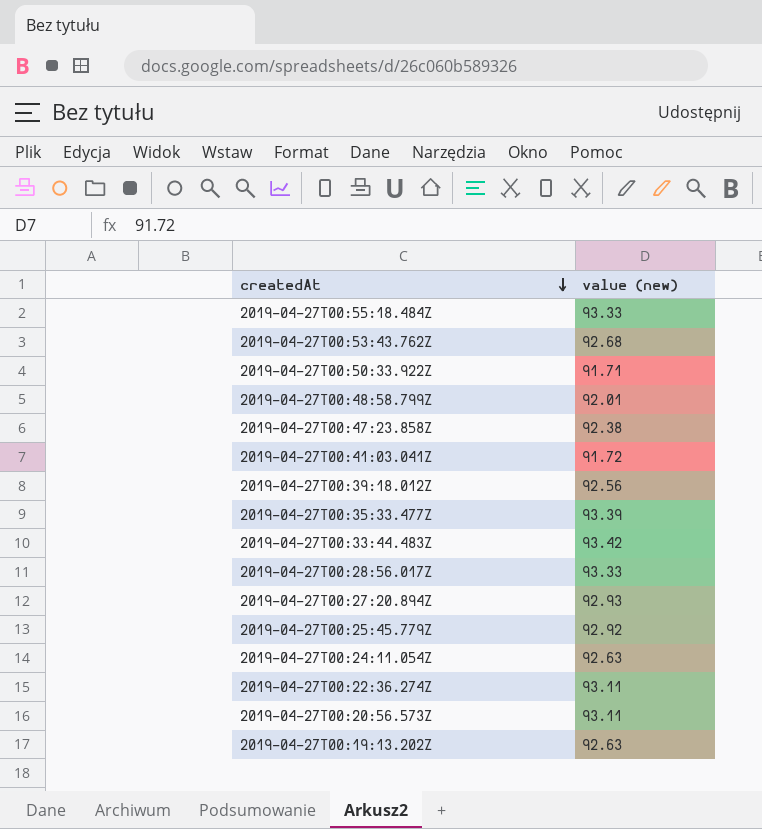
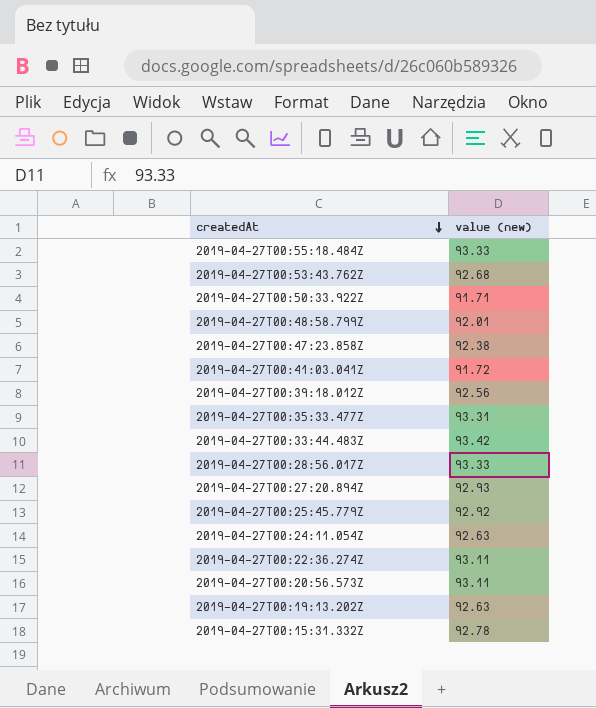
2019-04-27T00:35:33.477Z | value (new): 93.39 -> 93.31
row 2019-04-27T00:15:31.332Z: none -> 92.78

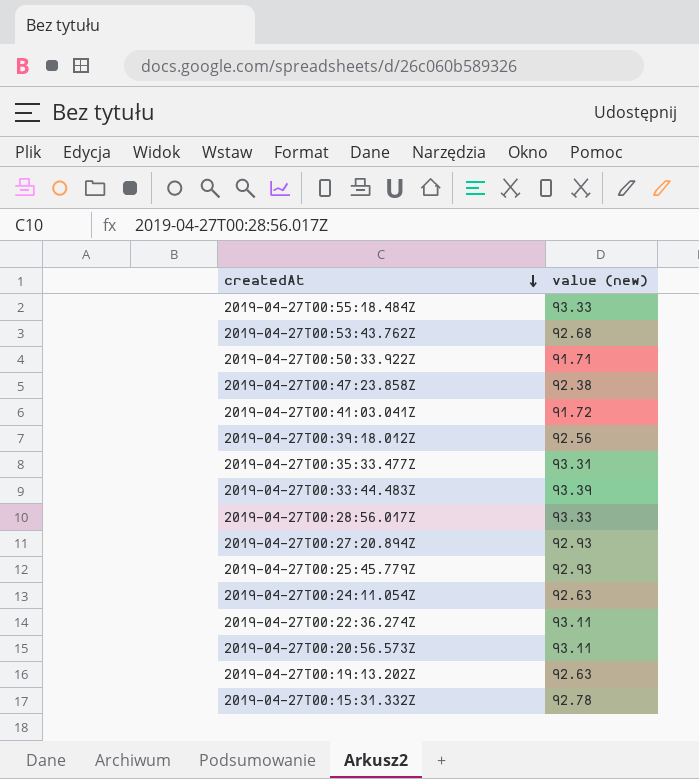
row 2019-04-27T00:48:58.799Z: 92.01 -> none
2019-04-27T00:33:44.483Z | value (new): 93.42 -> 93.39
2019-04-27T00:25:45.779Z | value (new): 92.92 -> 92.93

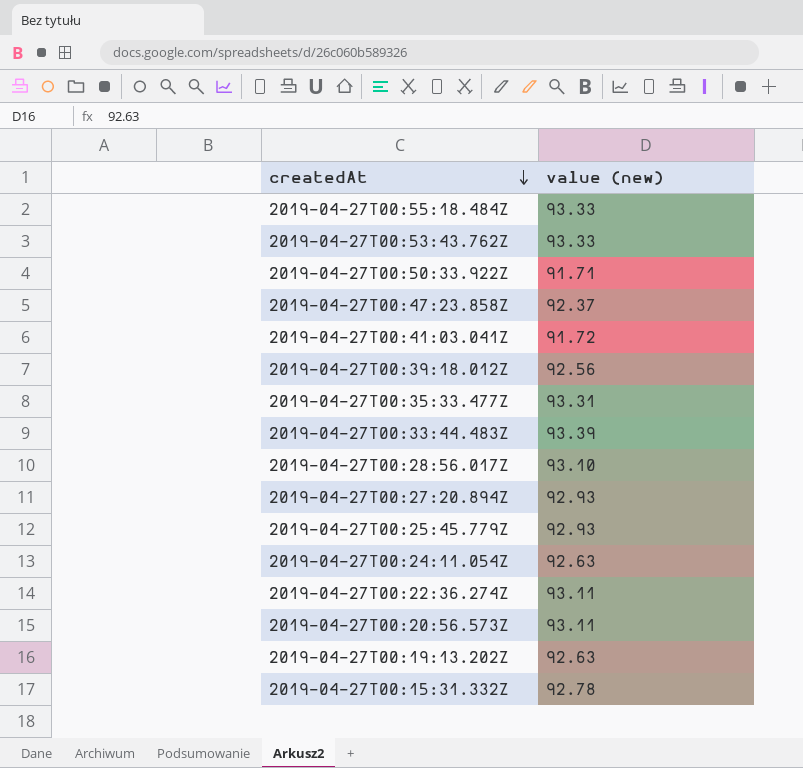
2019-04-27T00:53:43.762Z | value (new): 92.68 -> 93.33
2019-04-27T00:47:23.858Z | value (new): 92.38 -> 92.37
2019-04-27T00:28:56.017Z | value (new): 93.33 -> 93.10

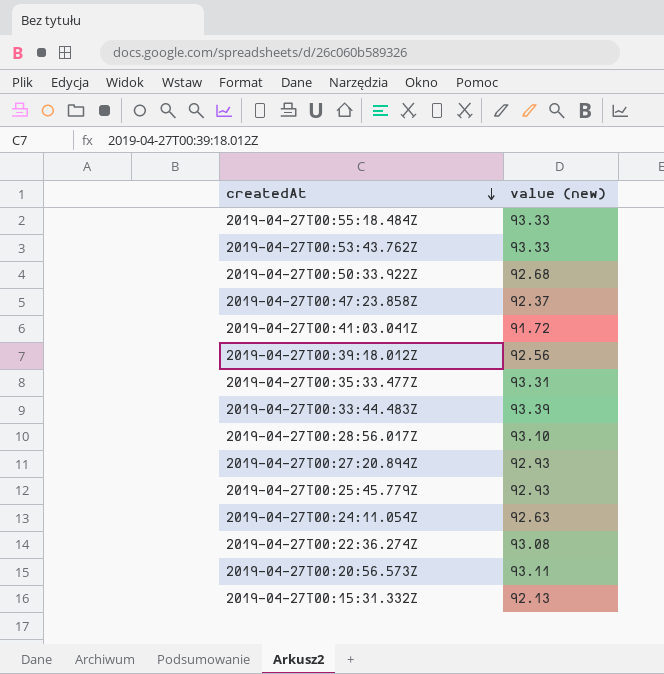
row 2019-04-27T00:19:13.202Z: 92.63 -> none
2019-04-27T00:50:33.922Z | value (new): 91.71 -> 92.68
2019-04-27T00:22:36.274Z | value (new): 93.11 -> 93.08
2019-04-27T00:15:31.332Z | value (new): 92.78 -> 92.13

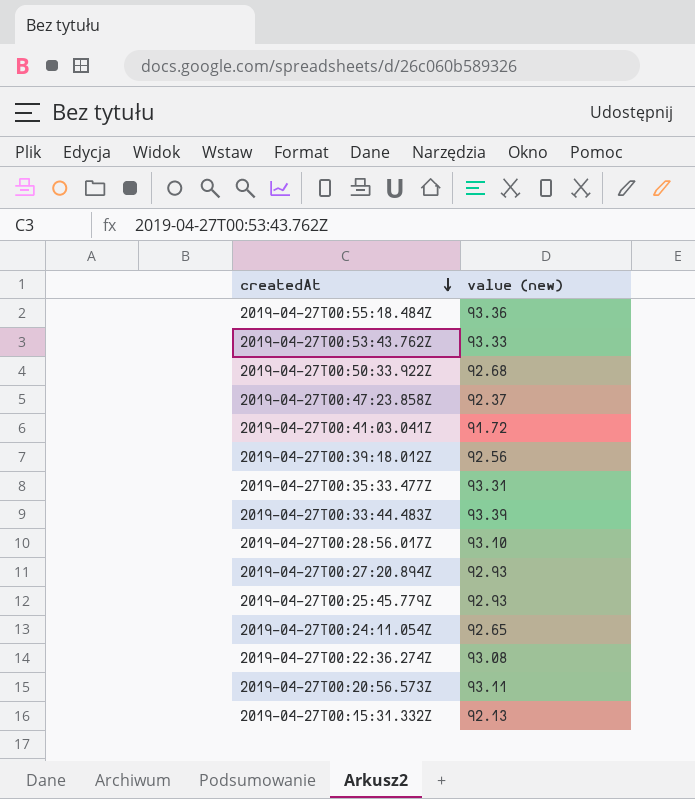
2019-04-27T00:55:18.484Z | value (new): 93.33 -> 93.36
2019-04-27T00:24:11.054Z | value (new): 92.63 -> 92.65

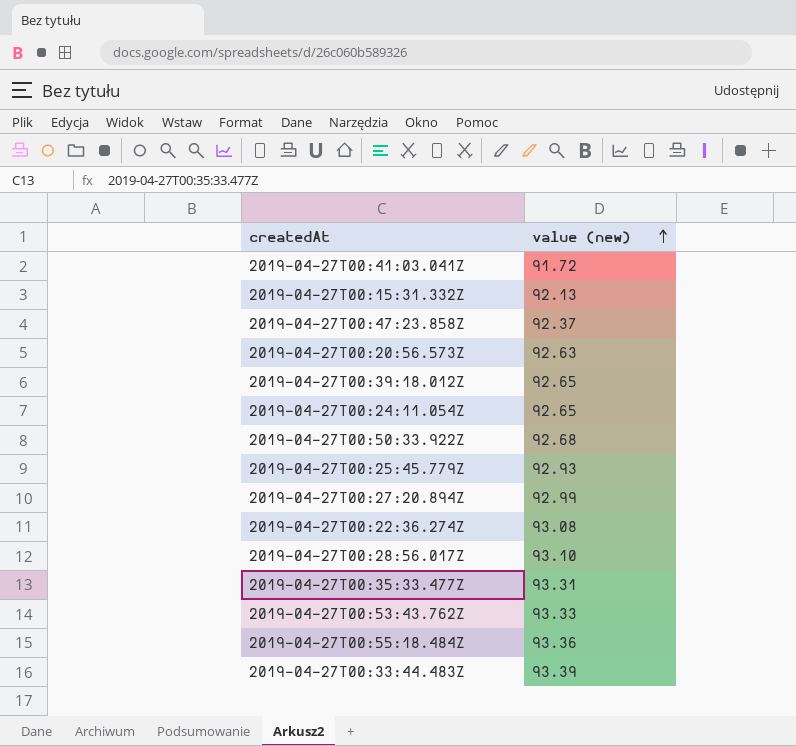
row order: createdAt descending -> value (new) ascending
2019-04-27T00:20:56.573Z | value (new): 93.11 -> 92.63
2019-04-27T00:39:18.012Z | value (new): 92.56 -> 92.65
2019-04-27T00:27:20.894Z | value (new): 92.93 -> 92.99

